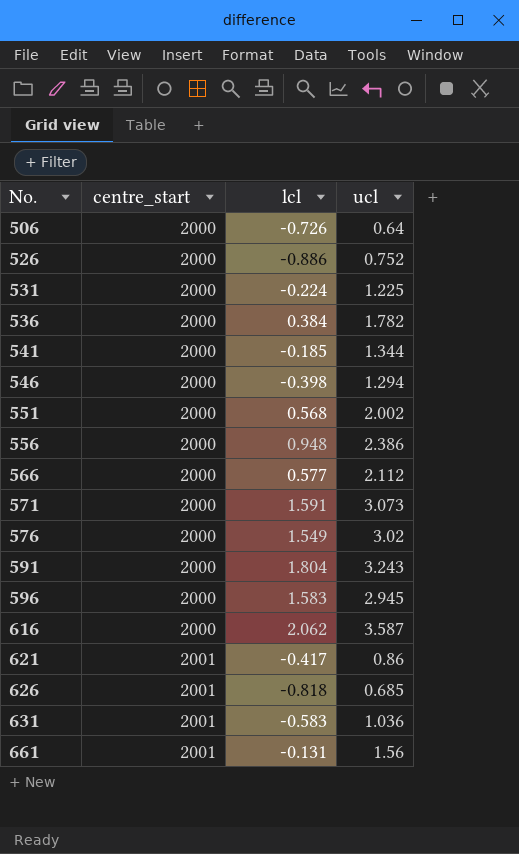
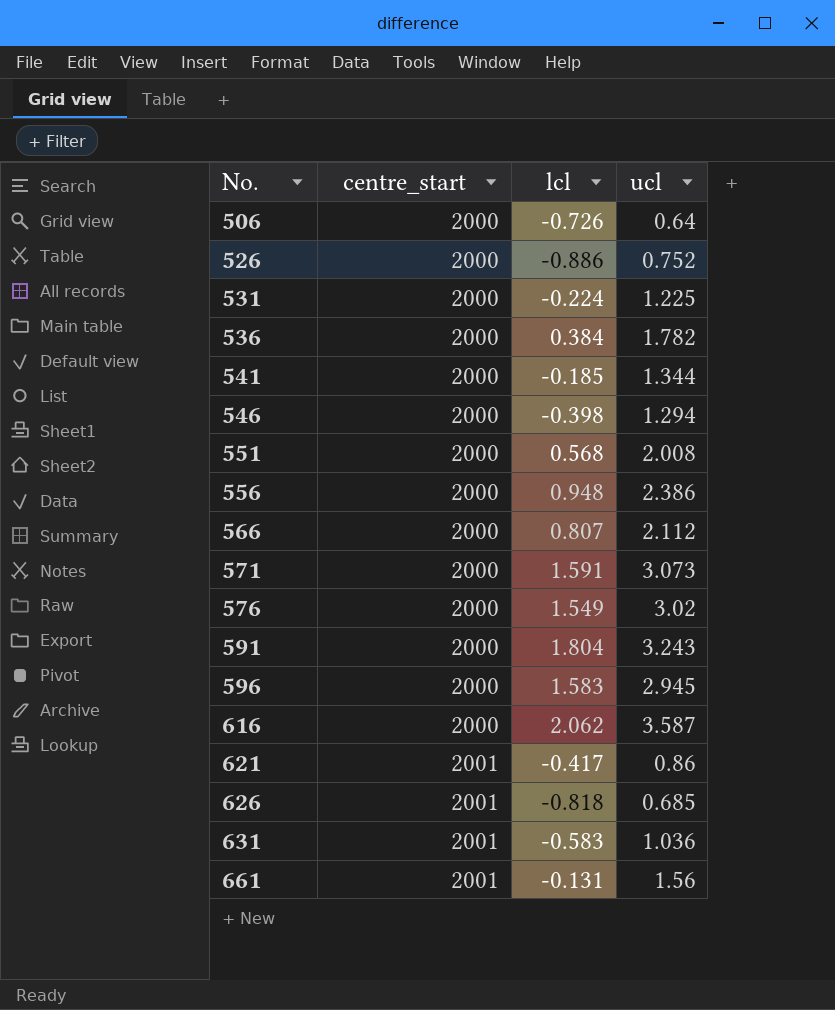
551 | ucl: 2.002 -> 2.008
566 | lcl: 0.577 -> 0.807

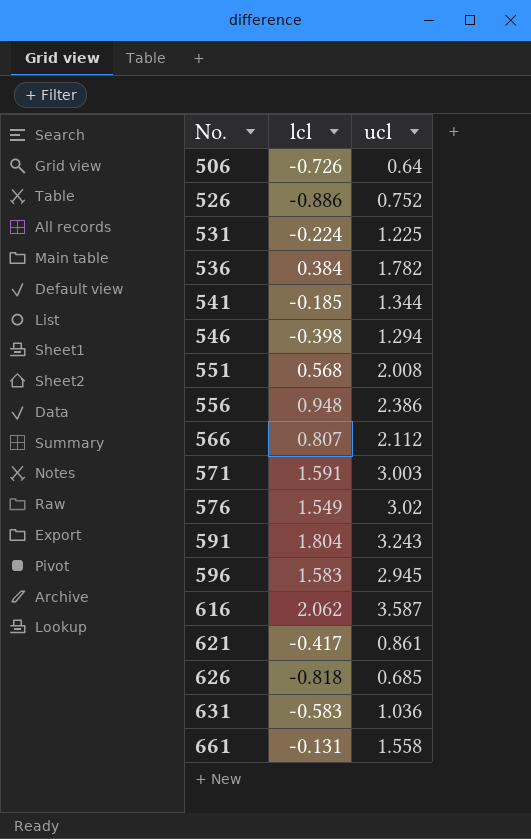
column centre_start | position: 2 -> none
571 | ucl: 3.073 -> 3.003
621 | ucl: 0.86 -> 0.861
661 | ucl: 1.56 -> 1.558

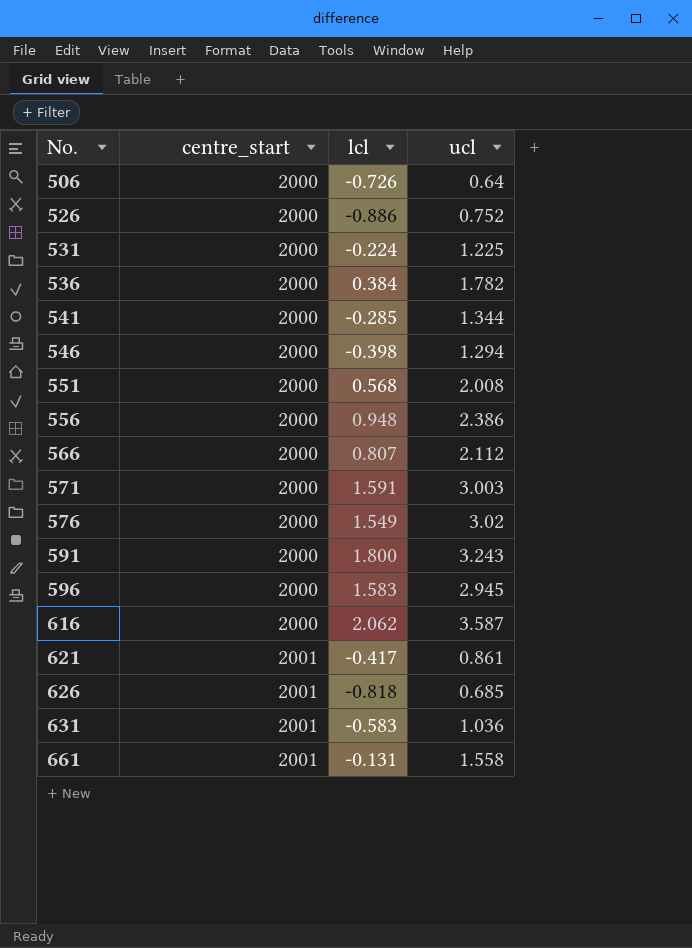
column centre_start | position: none -> 2
541 | lcl: -0.185 -> -0.285
591 | lcl: 1.804 -> 1.800

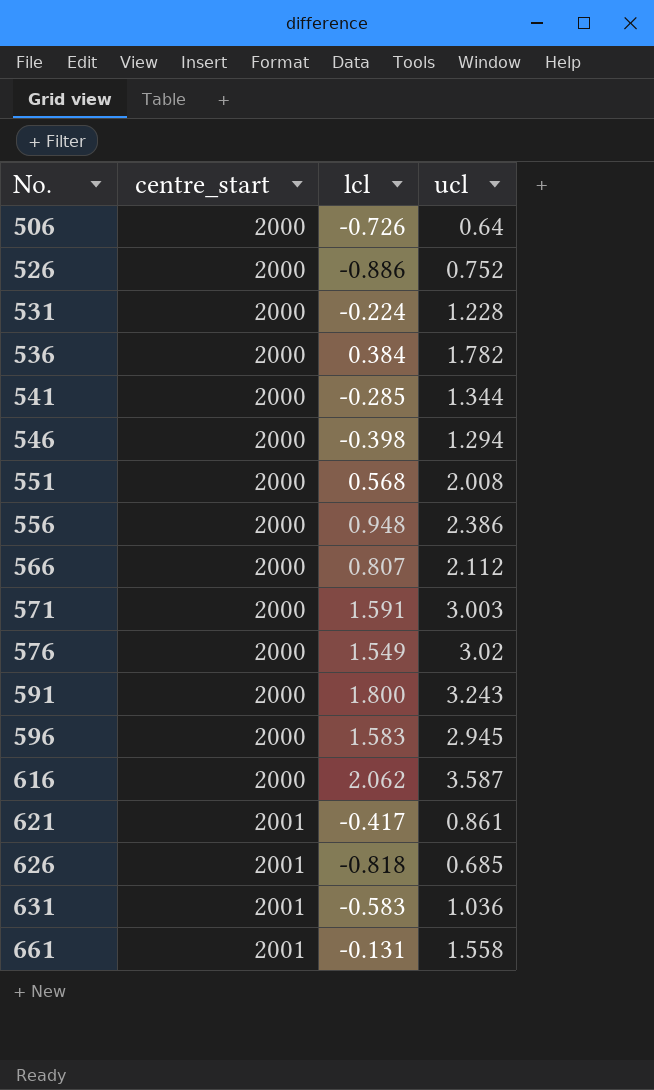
531 | ucl: 1.225 -> 1.228

